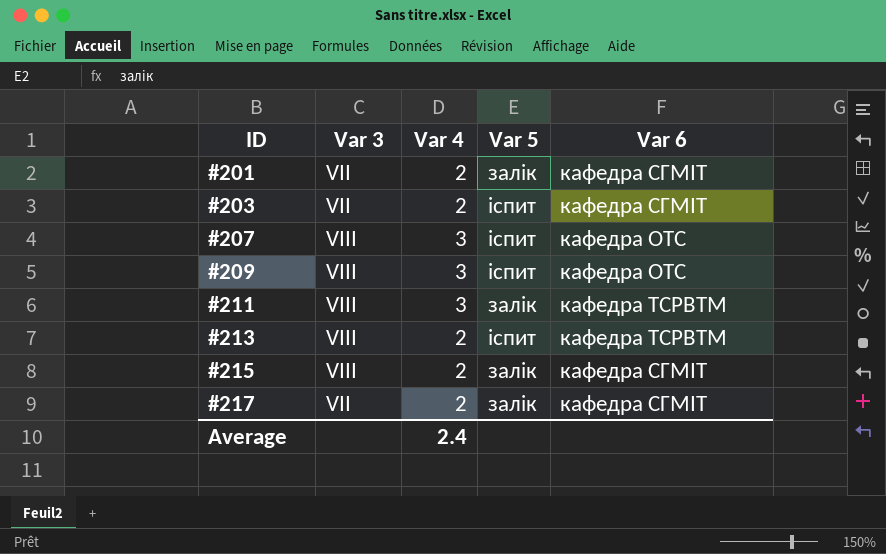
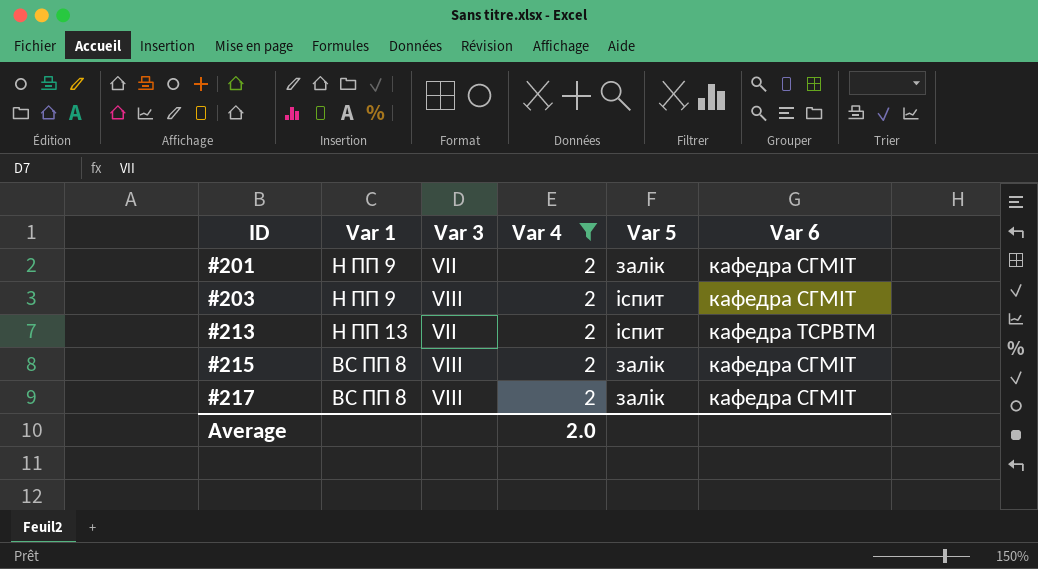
filter: none -> Var 4 = 2
column Var 1 | position: none -> 2
#203 | Var 3: VII -> VIII
#213 | Var 3: VIII -> VII
#217 | Var 3: VII -> VIII
Average | Var 4: 2.4 -> 2.0

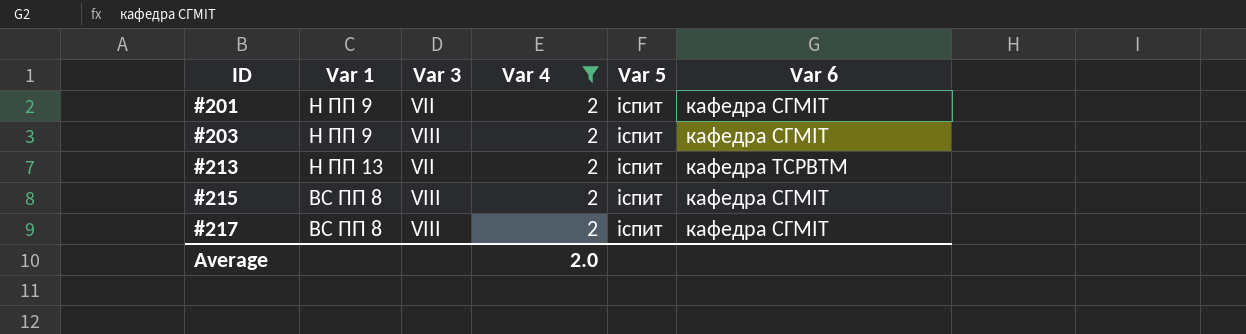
#201 | Var 5: залік -> іспит
#215 | Var 5: залік -> іспит
#217 | Var 5: залік -> іспит

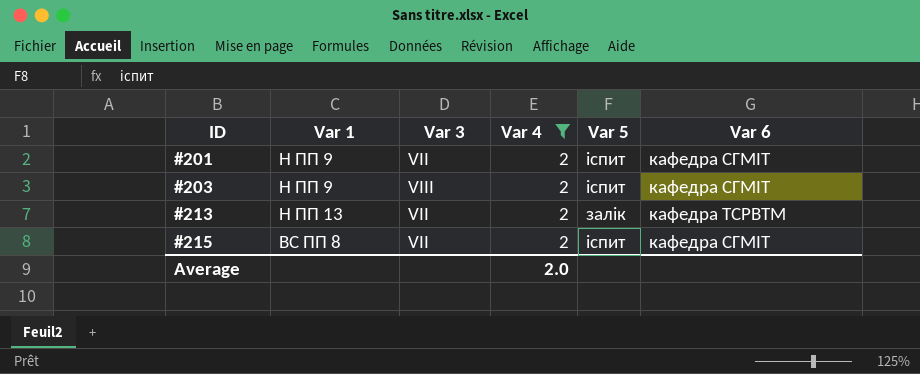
row #217: ВС ПП 8 | VIII | 2 | іспит | кафедра СГМІТ -> none
#213 | Var 5: іспит -> залік
#215 | Var 3: VIII -> VII

